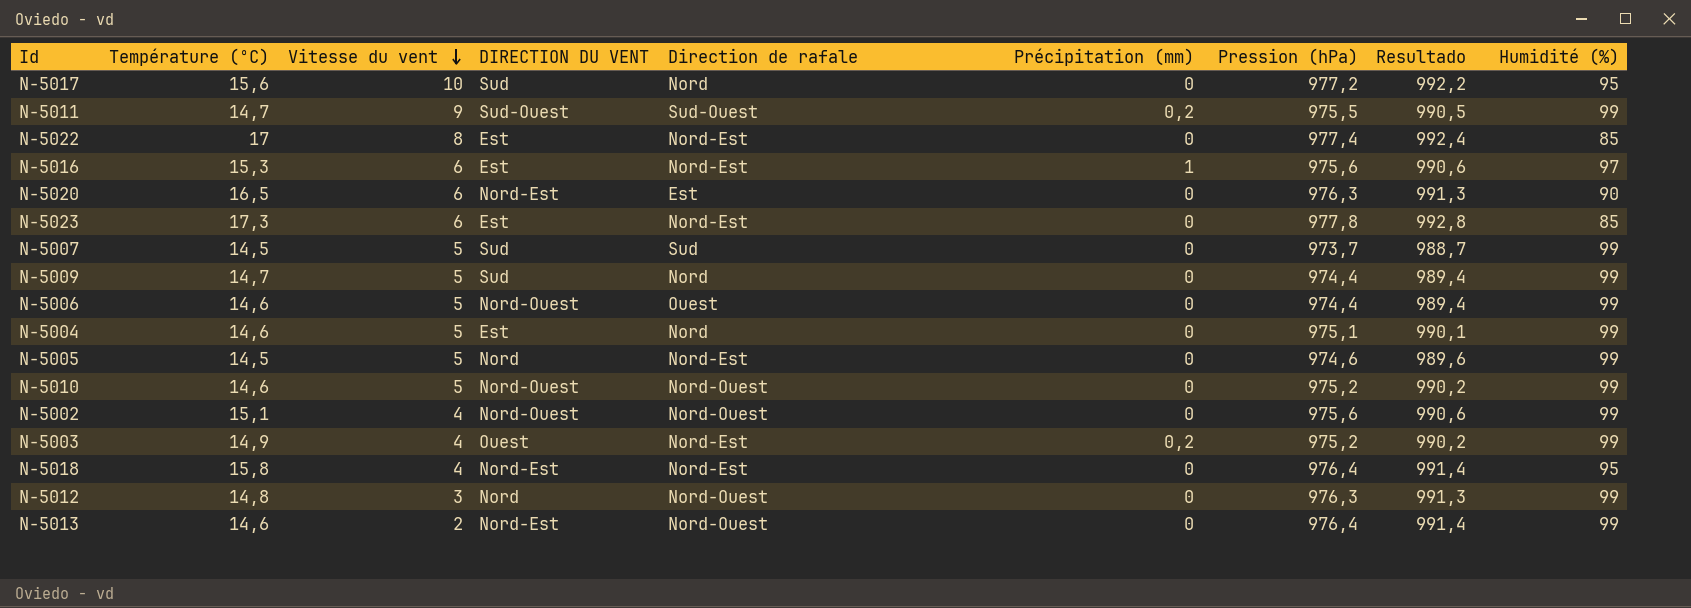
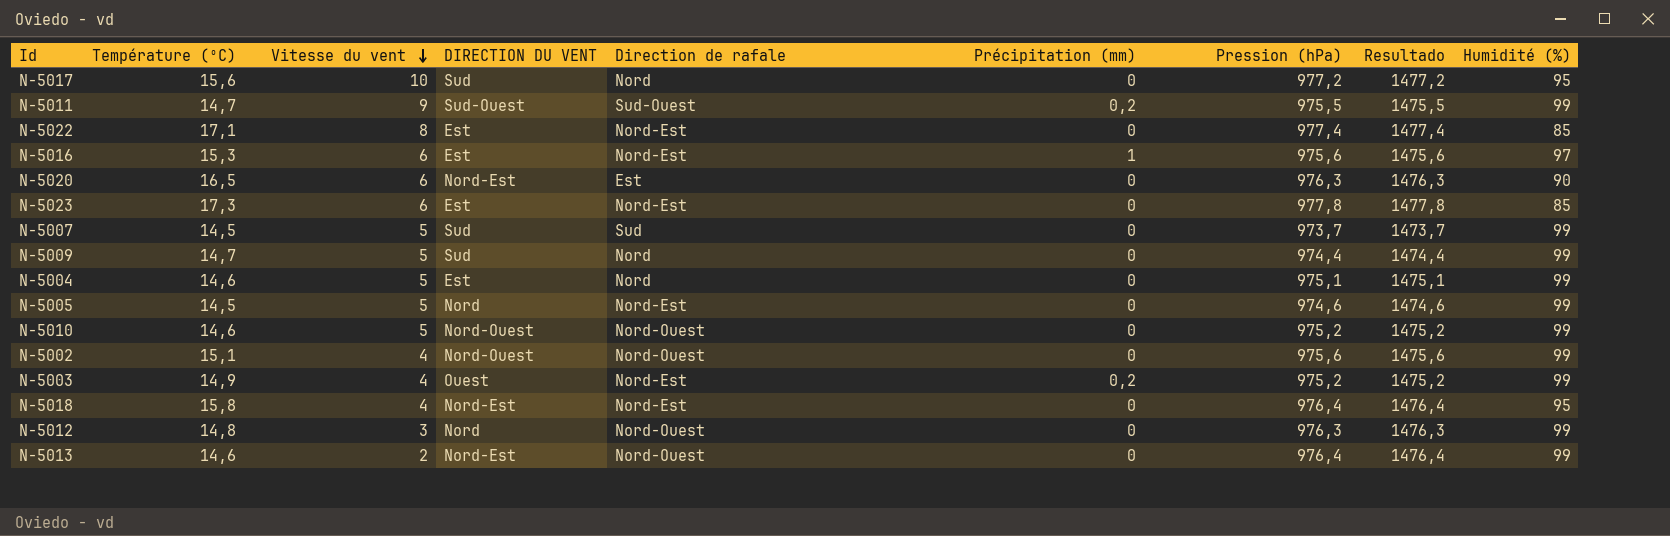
column Resultado | formula: [Pression (hPa)] + 15 -> [Pression (hPa)] + 500
row N-5006: 14,6 | 5 | Nord-Ouest | Ouest | 0 | 974,4 | 989,4 | 99 -> none
N-5022 | Température (ºC): 17 -> 17,1

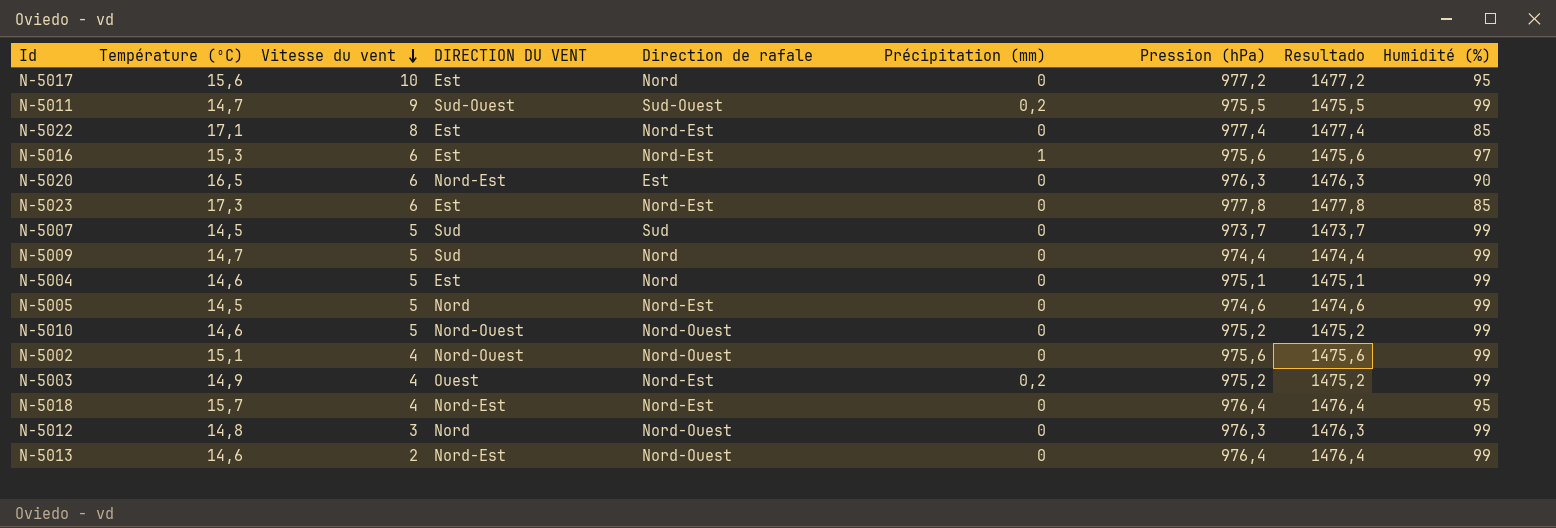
N-5017 | DIRECTION DU VENT: Sud -> Est
N-5018 | Température (ºC): 15,8 -> 15,7

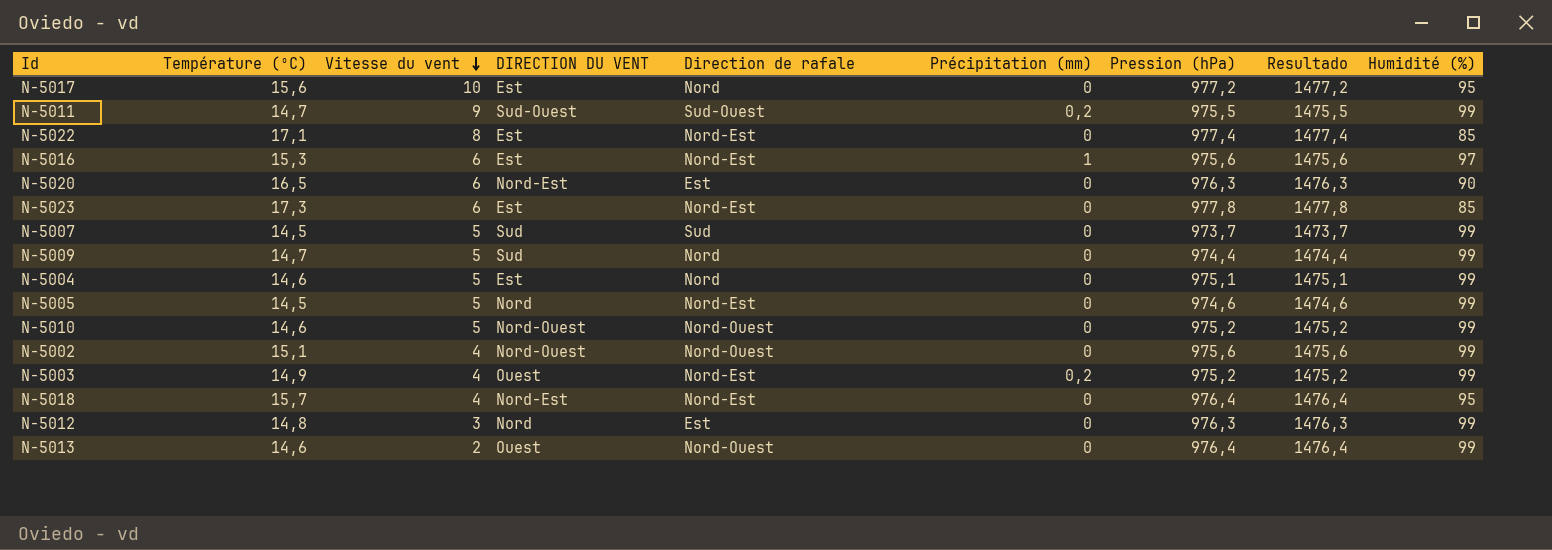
N-5012 | Direction de rafale: Nord-Ouest -> Est
N-5013 | DIRECTION DU VENT: Nord-Est -> Ouest

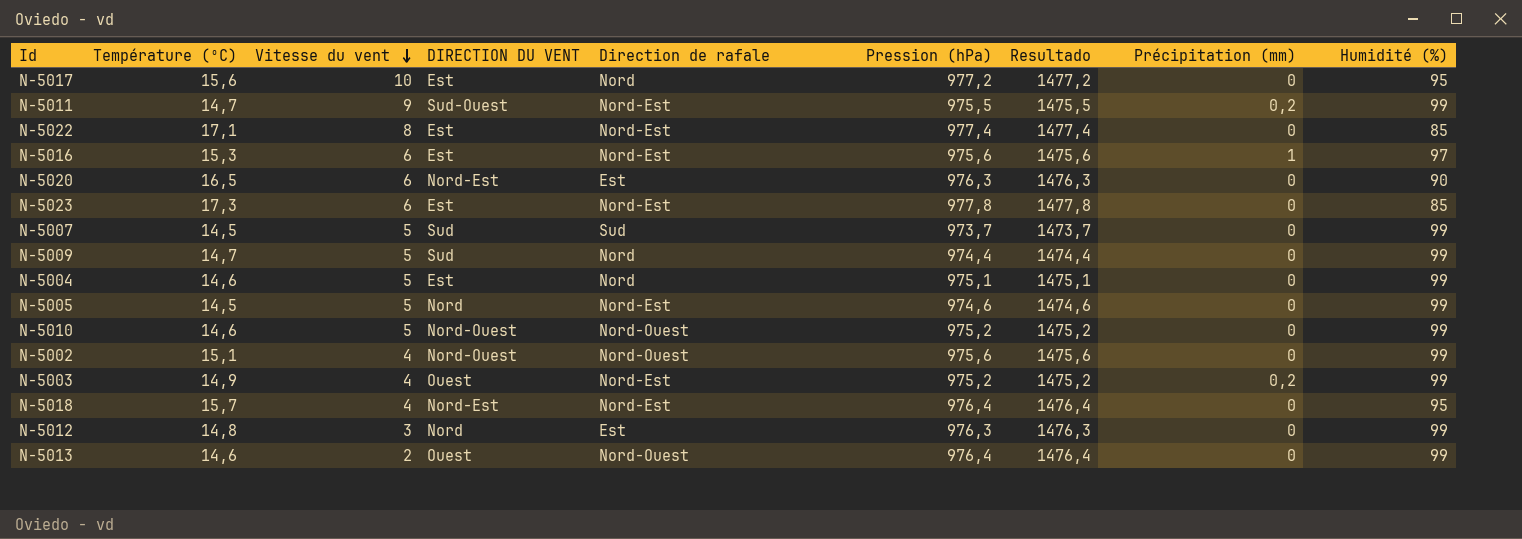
column Précipitation (mm) | position: 6 -> 8
N-5011 | Direction de rafale: Sud-Ouest -> Nord-Est

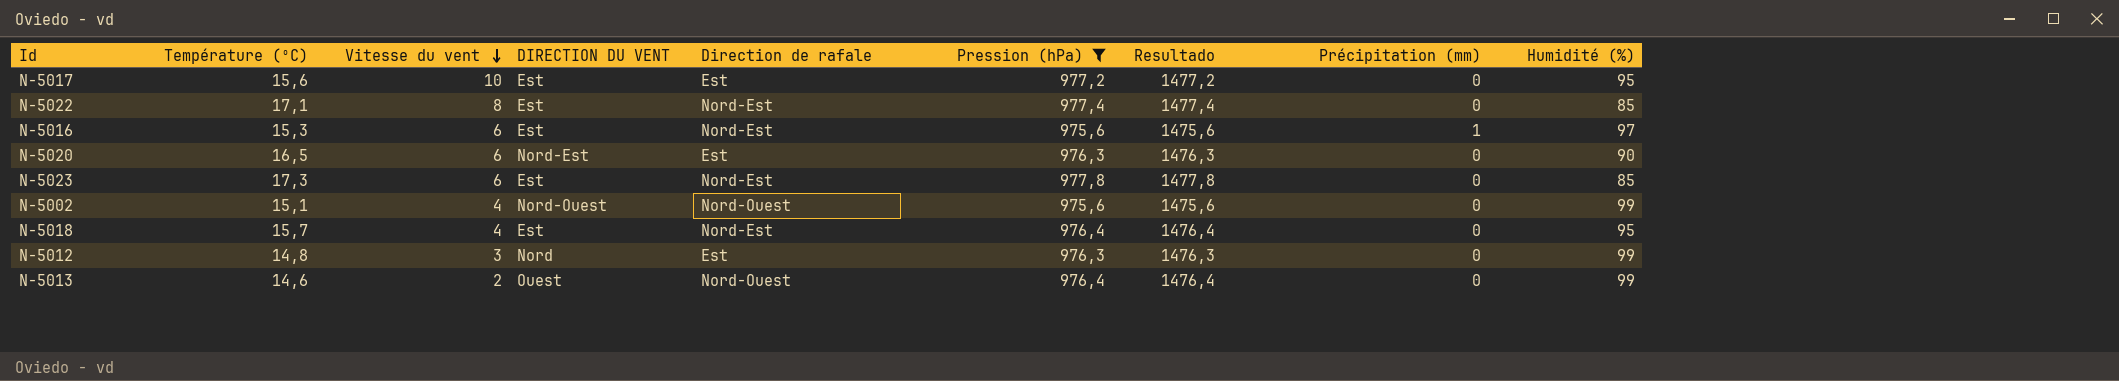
filter: none -> Pression (hPa) >= 975,6
N-5017 | Direction de rafale: Nord -> Est
N-5018 | DIRECTION DU VENT: Nord-Est -> Est

